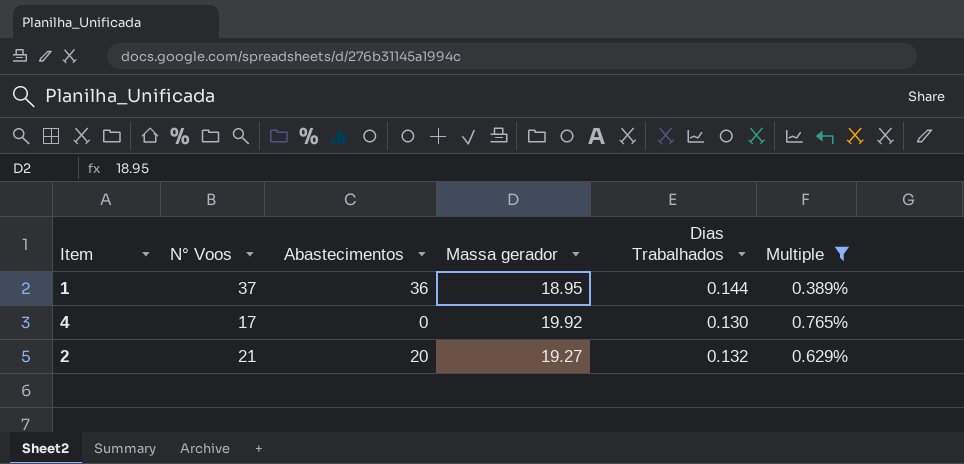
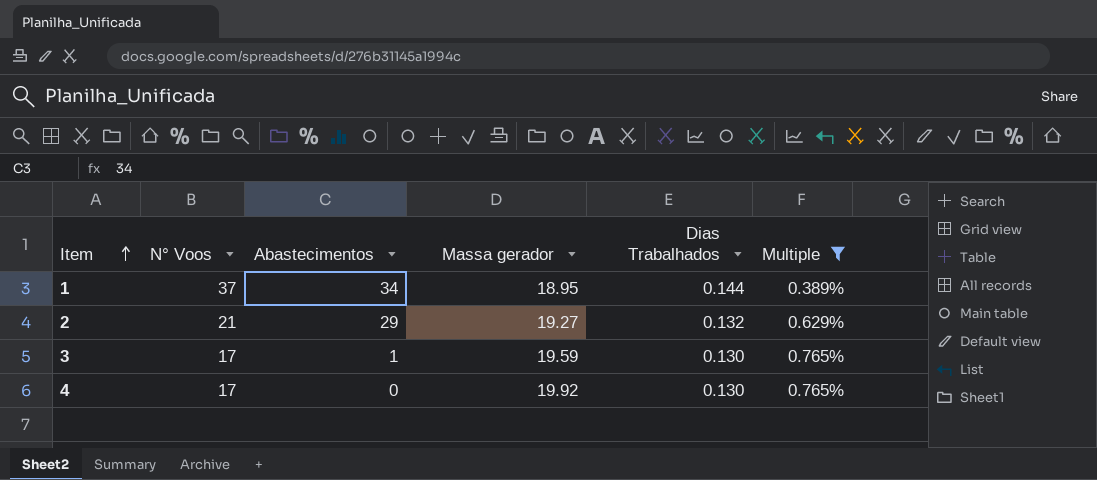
row order: none -> Item ascending
1 | Abastecimentos: 36 -> 34
2 | Abastecimentos: 20 -> 29
row 3: none -> 17 | 1 | 19.59 | 0.130 | 0.765%

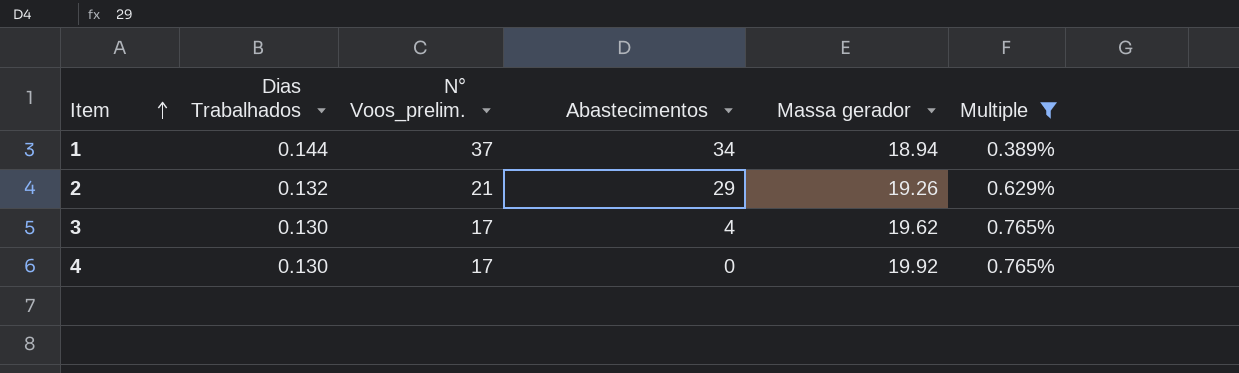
column Dias Trabalhados | position: 5 -> 2
column name: N° Voos -> N° Voos_prelim.
1 | Massa gerador: 18.95 -> 18.94
2 | Massa gerador: 19.27 -> 19.26
3 | Abastecimentos: 1 -> 4
3 | Massa gerador: 19.59 -> 19.62

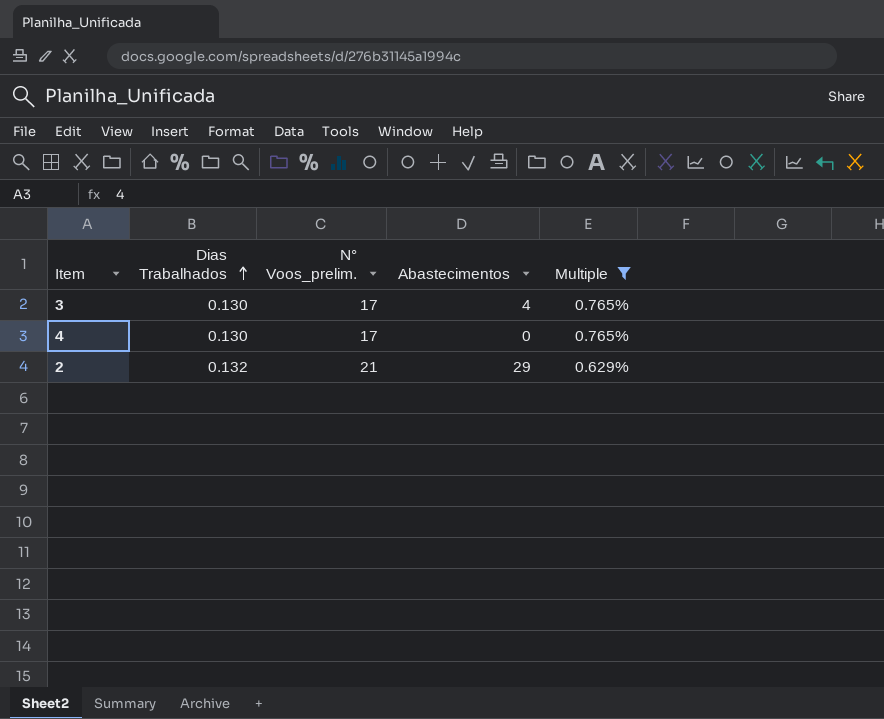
row order: Item ascending -> Dias Trabalhados ascending
column Massa gerador | position: 5 -> none
row 1: 0.144 | 37 | 34 | 18.94 | 0.389% -> none

